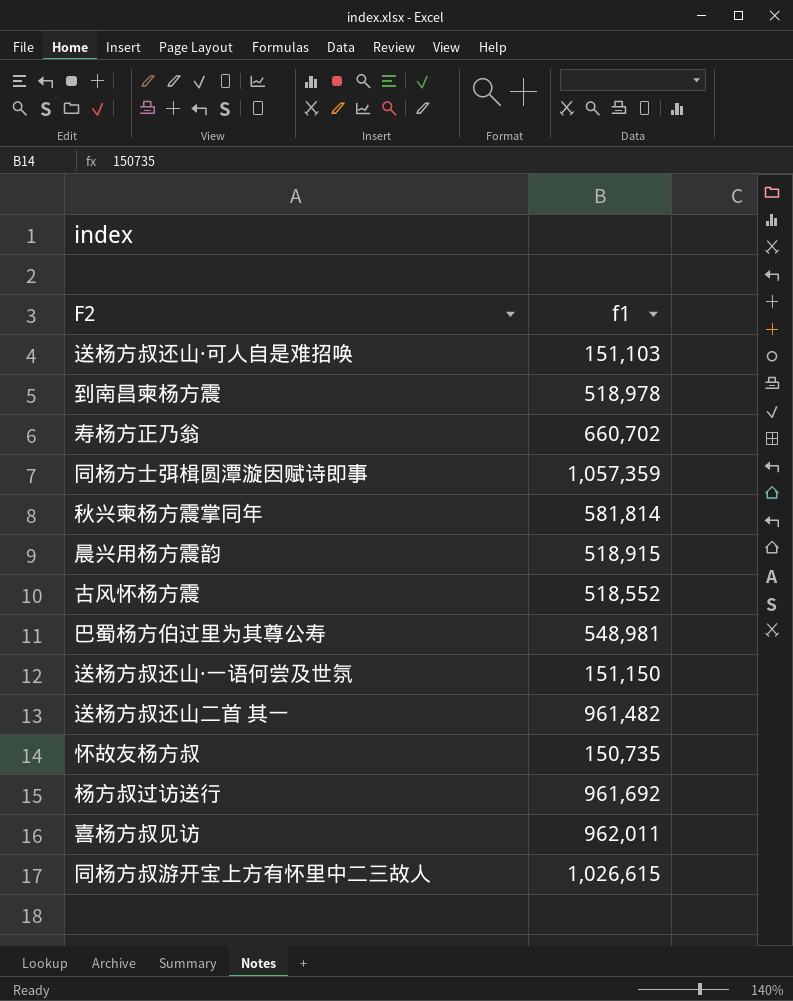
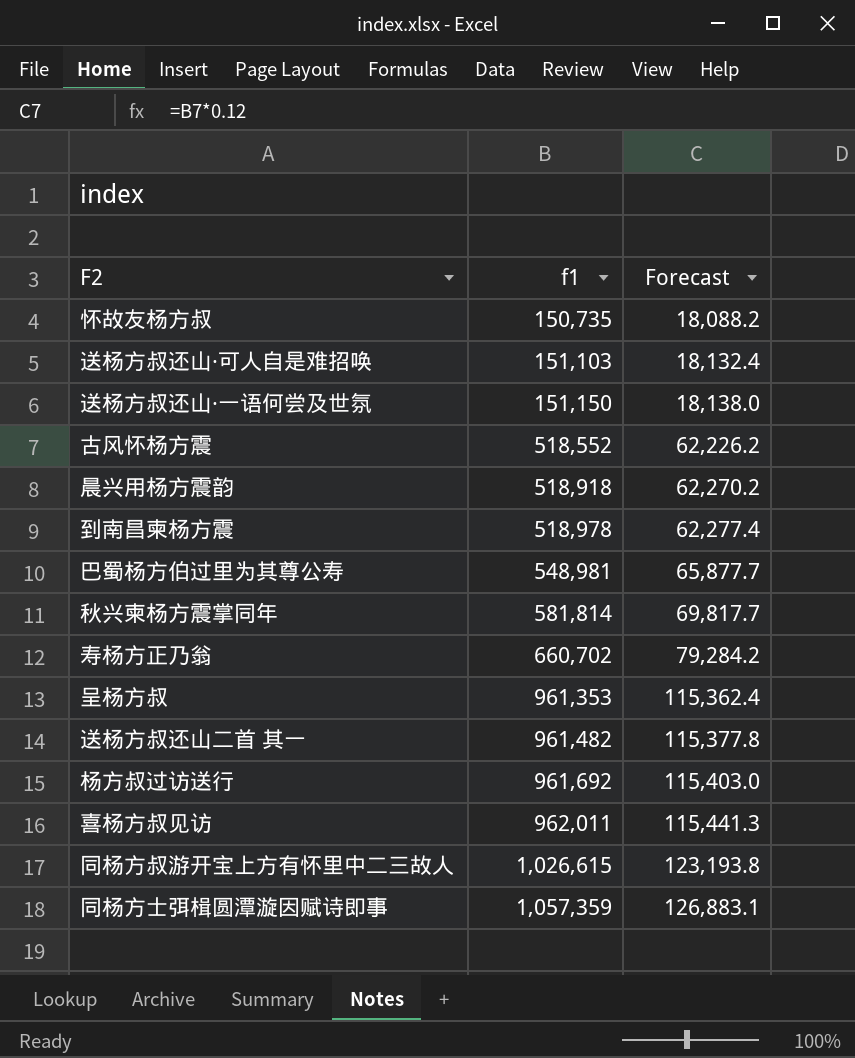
row order: none -> f1 ascending
column Forecast | formula: none -> [f1] * 0.12
晨兴用杨方震韵 | f1: 518,915 -> 518,918
row 呈杨方叔: none -> 961,353 | 115,362.4

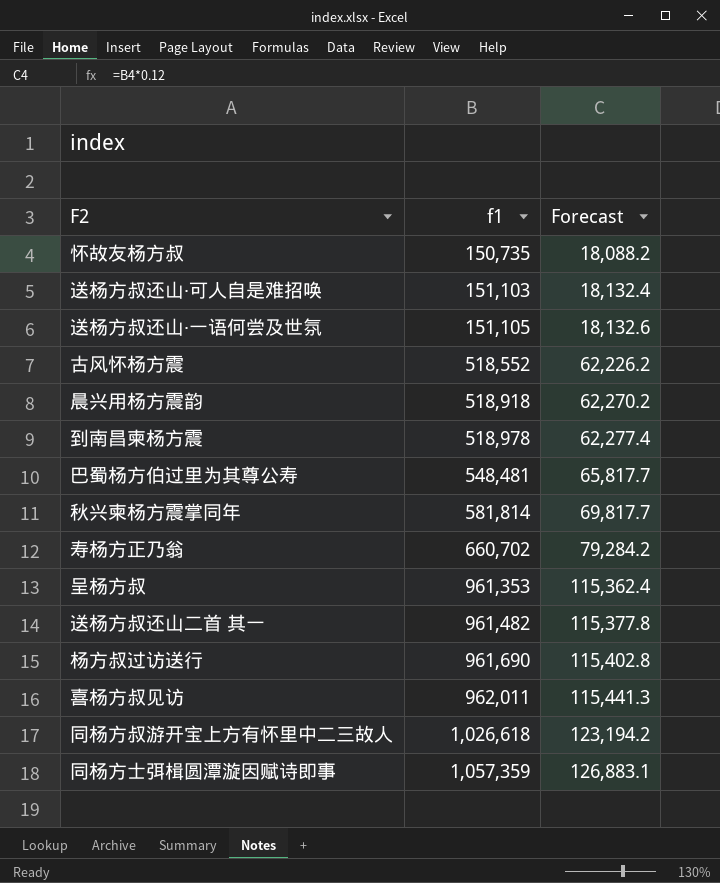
送杨方叔还山·一语何尝及世氛 | f1: 151,150 -> 151,105
送杨方叔还山·一语何尝及世氛 | Forecast: 18,138.0 -> 18,132.6
巴蜀杨方伯过里为其尊公寿 | f1: 548,981 -> 548,481
巴蜀杨方伯过里为其尊公寿 | Forecast: 65,877.7 -> 65,817.7
杨方叔过访送行 | f1: 961,692 -> 961,690
杨方叔过访送行 | Forecast: 115,403.0 -> 115,402.8
同杨方叔游开宝上方有怀里中二三故人 | f1: 1,026,615 -> 1,026,618
同杨方叔游开宝上方有怀里中二三故人 | Forecast: 123,193.8 -> 123,194.2

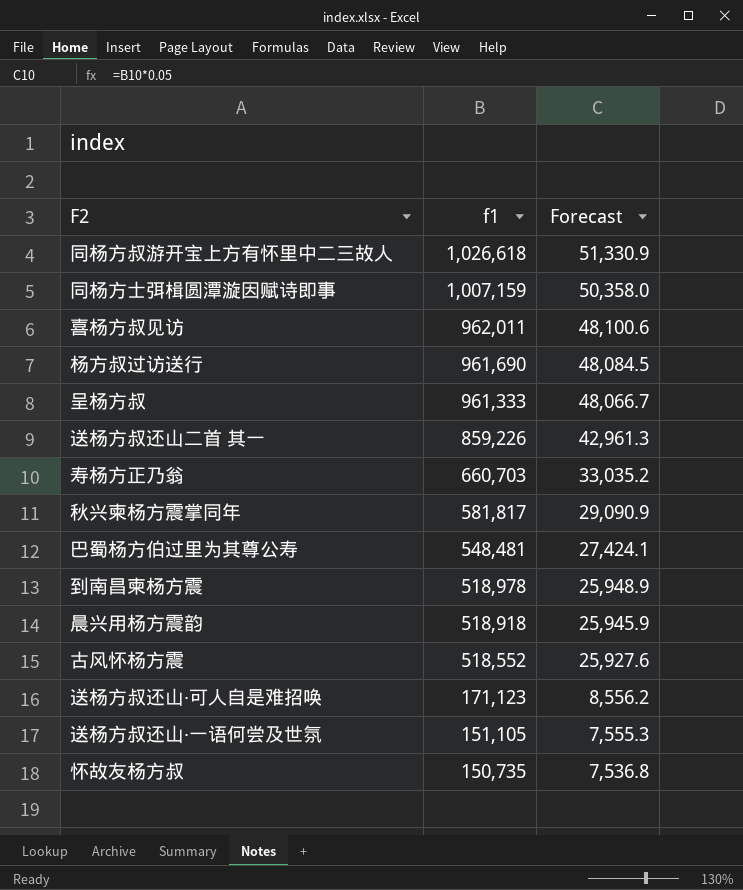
row order: f1 ascending -> f1 descending
column Forecast | formula: [f1] * 0.12 -> [f1] * 0.05
同杨方士弭楫圆潭漩因赋诗即事 | f1: 1,057,359 -> 1,007,159
呈杨方叔 | f1: 961,353 -> 961,333
送杨方叔还山二首 其一 | f1: 961,482 -> 859,226
寿杨方正乃翁 | f1: 660,702 -> 660,703
秋兴柬杨方震掌同年 | f1: 581,814 -> 581,817
送杨方叔还山·可人自是难招唤 | f1: 151,103 -> 171,123

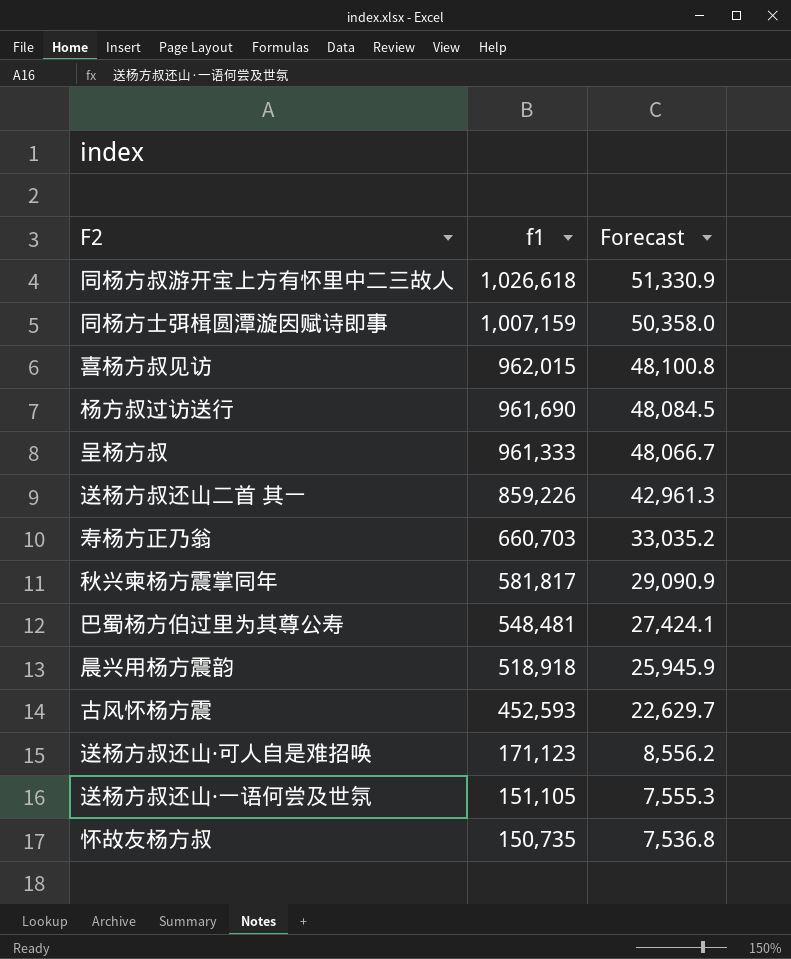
row 到南昌柬杨方震: 518,978 | 25,948.9 -> none
喜杨方叔见访 | f1: 962,011 -> 962,015
喜杨方叔见访 | Forecast: 48,100.6 -> 48,100.8
古风怀杨方震 | f1: 518,552 -> 452,593
古风怀杨方震 | Forecast: 25,927.6 -> 22,629.7

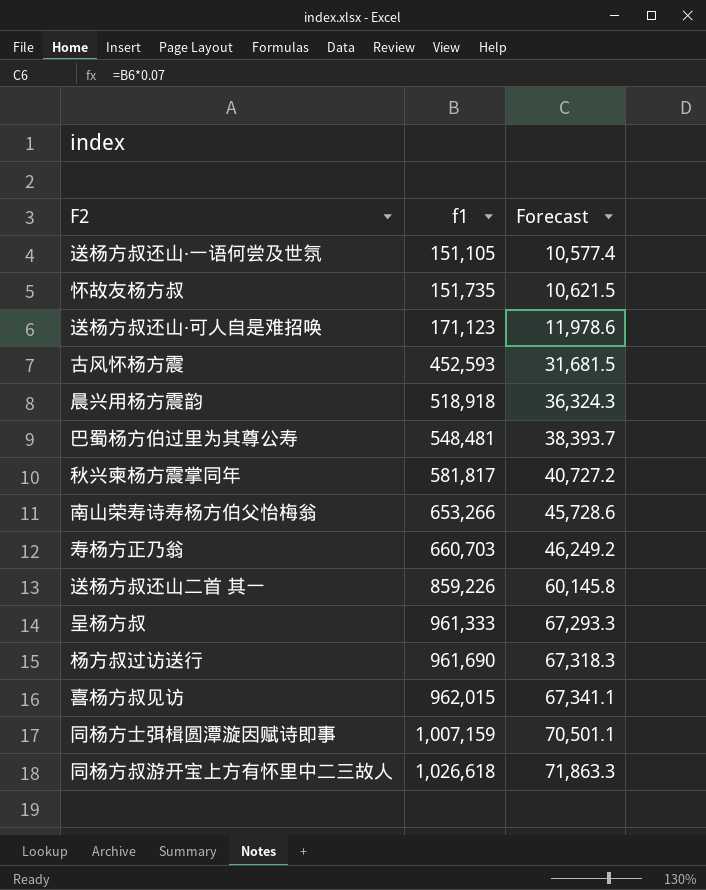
row order: f1 descending -> f1 ascending
column Forecast | formula: [f1] * 0.05 -> [f1] * 0.07
怀故友杨方叔 | f1: 150,735 -> 151,735
row 南山荣寿诗寿杨方伯父怡梅翁: none -> 653,266 | 45,728.6

